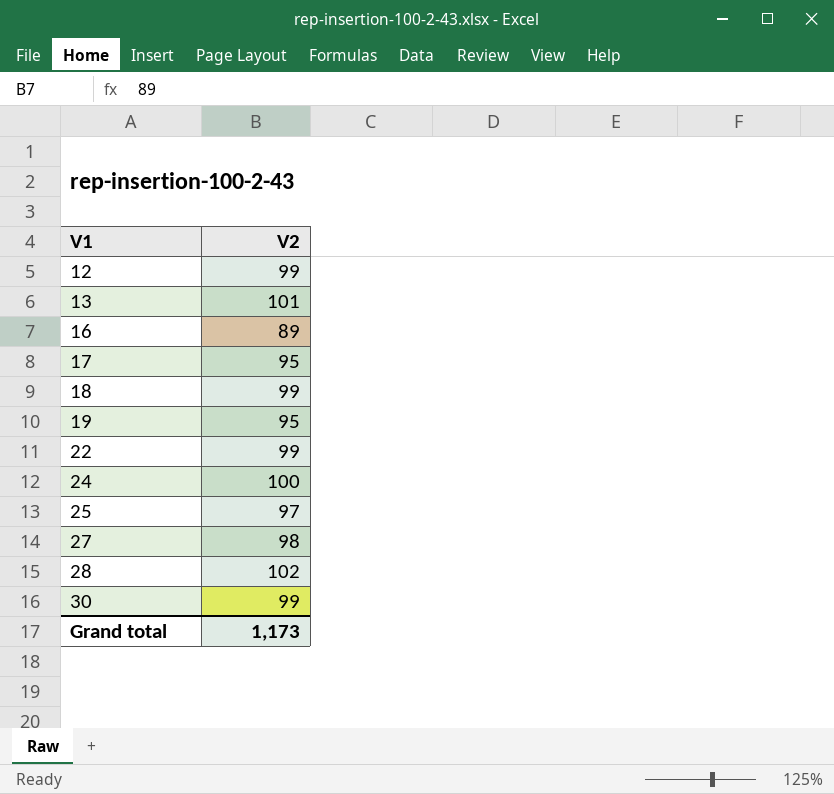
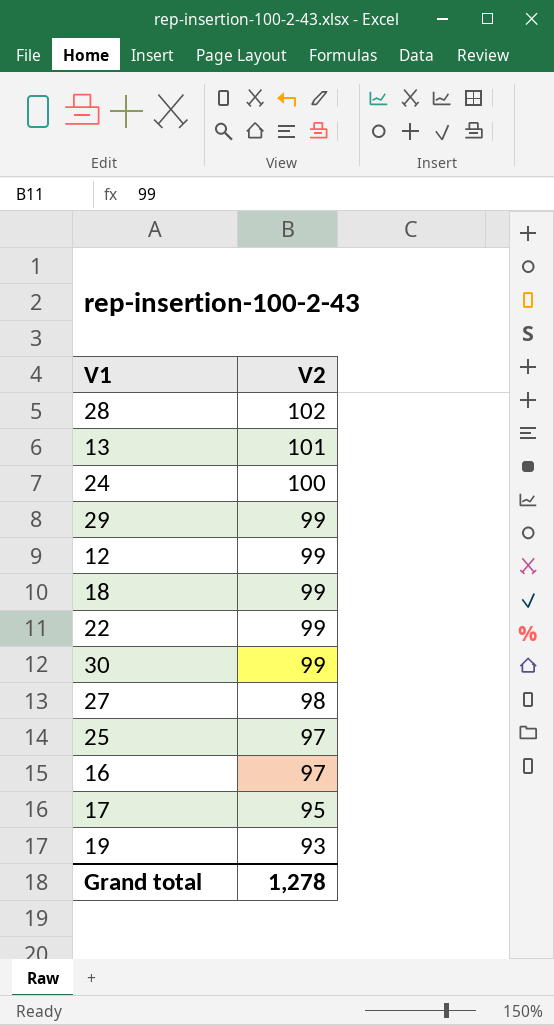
row order: V1 ascending -> V2 descending
row 29: none -> 99
16 | V2: 89 -> 97
19 | V2: 95 -> 93
Grand total | V2: 1,173 -> 1,278

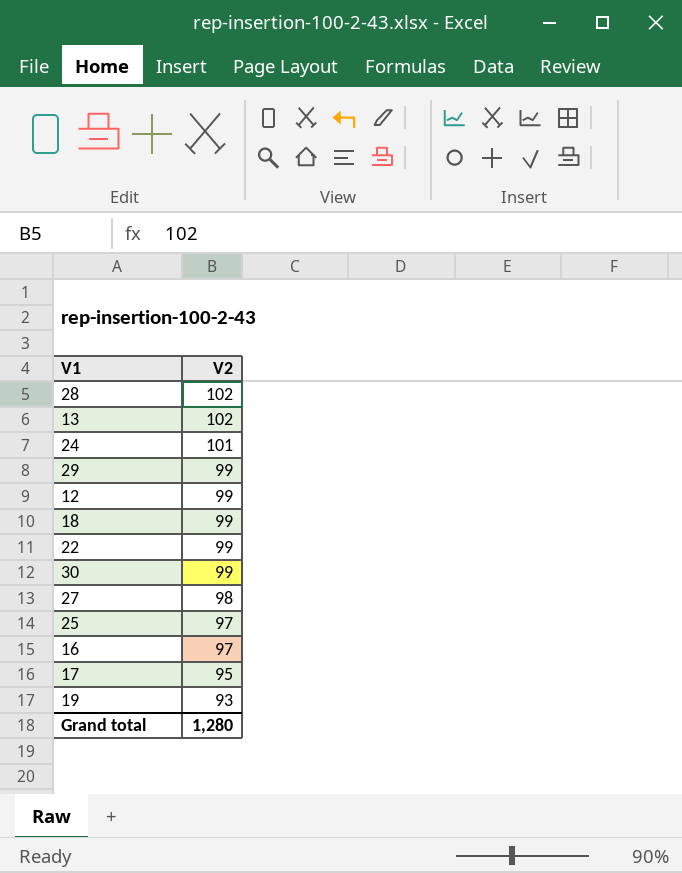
13 | V2: 101 -> 102
24 | V2: 100 -> 101
Grand total | V2: 1,278 -> 1,280

